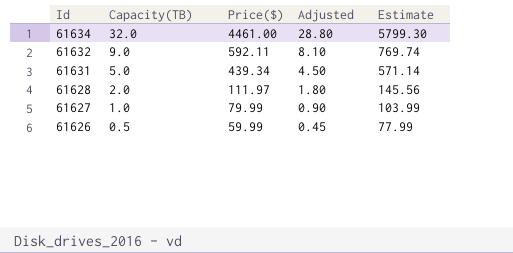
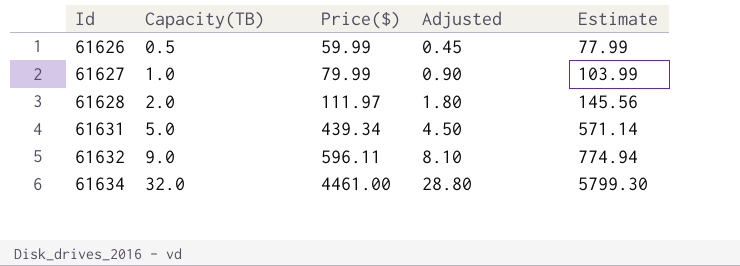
row order: Id descending -> Id ascending
61632 | Price($): 592.11 -> 596.11
61632 | Estimate: 769.74 -> 774.94

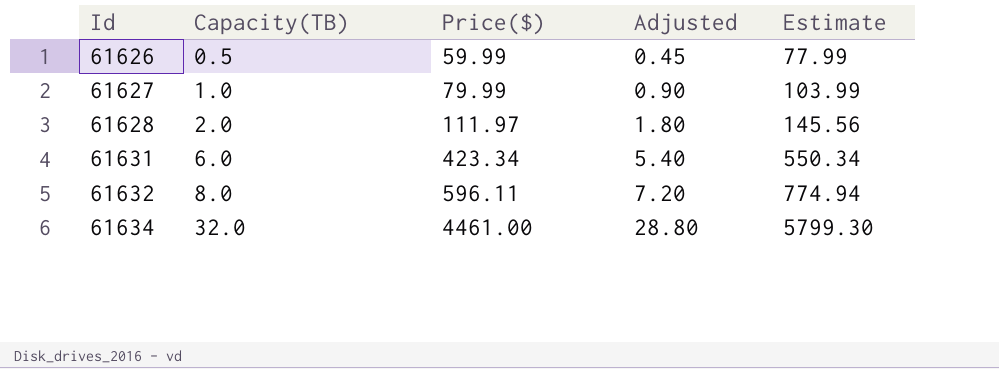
61631 | Capacity(TB): 5.0 -> 6.0
61631 | Price($): 439.34 -> 423.34
61631 | Adjusted: 4.50 -> 5.40
61631 | Estimate: 571.14 -> 550.34
61632 | Capacity(TB): 9.0 -> 8.0
61632 | Adjusted: 8.10 -> 7.20

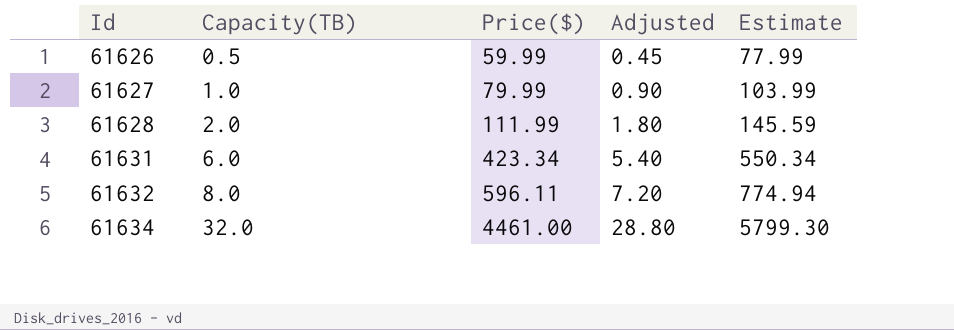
61628 | Price($): 111.97 -> 111.99
61628 | Estimate: 145.56 -> 145.59

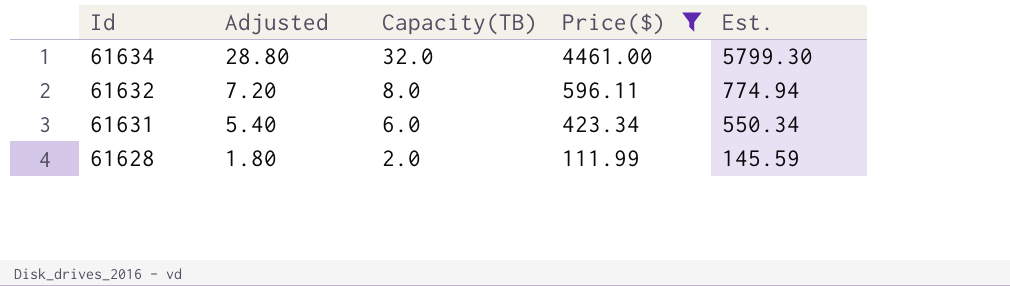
filter: none -> Price($) >= 111.99
row order: Id ascending -> Id descending
column Adjusted | position: 4 -> 2
column name: Estimate -> Est.

